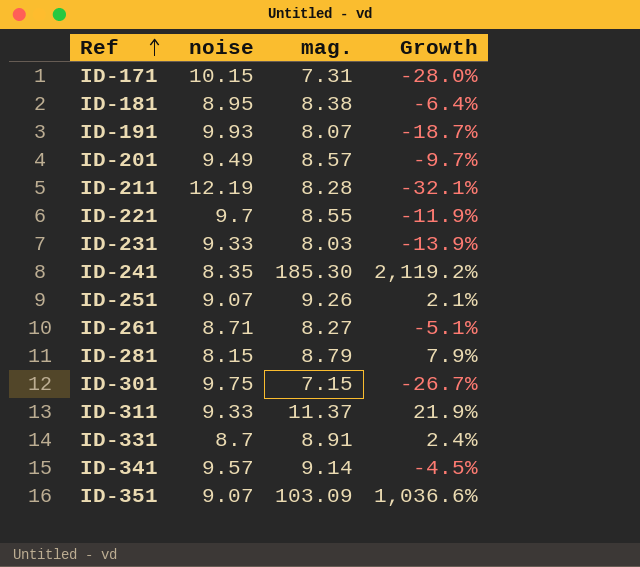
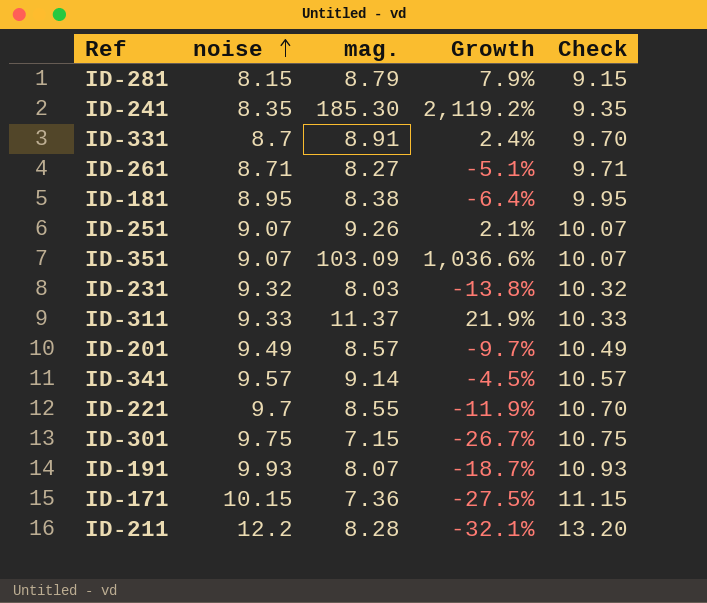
row order: Ref ascending -> noise ascending
column Check | formula: none -> [noise] + 1
ID-231 | noise: 9.33 -> 9.32
ID-231 | Growth: -13.9% -> -13.8%
ID-171 | mag.: 7.31 -> 7.36
ID-171 | Growth: -28.0% -> -27.5%
ID-211 | noise: 12.19 -> 12.2

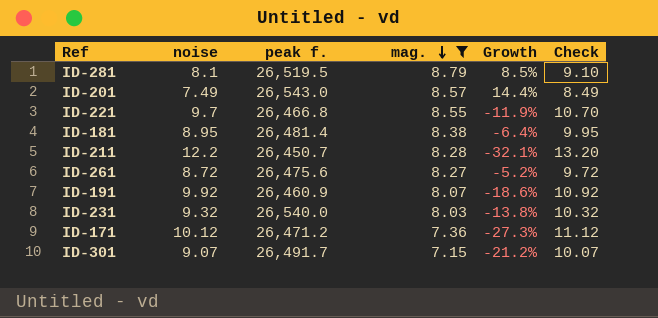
filter: none -> mag. <= 8.79
row order: noise ascending -> mag. descending
column peak f. | position: none -> 3
ID-281 | noise: 8.15 -> 8.1
ID-281 | Growth: 7.9% -> 8.5%
ID-281 | Check: 9.15 -> 9.10
ID-201 | noise: 9.49 -> 7.49
ID-201 | Growth: -9.7% -> 14.4%
ID-201 | Check: 10.49 -> 8.49
ID-261 | noise: 8.71 -> 8.72
ID-261 | Growth: -5.1% -> -5.2%
ID-261 | Check: 9.71 -> 9.72
ID-191 | noise: 9.93 -> 9.92
ID-191 | Growth: -18.7% -> -18.6%
ID-191 | Check: 10.93 -> 10.92
ID-171 | noise: 10.15 -> 10.12
ID-171 | Growth: -27.5% -> -27.3%
ID-171 | Check: 11.15 -> 11.12
ID-301 | noise: 9.75 -> 9.07
ID-301 | Growth: -26.7% -> -21.2%
ID-301 | Check: 10.75 -> 10.07

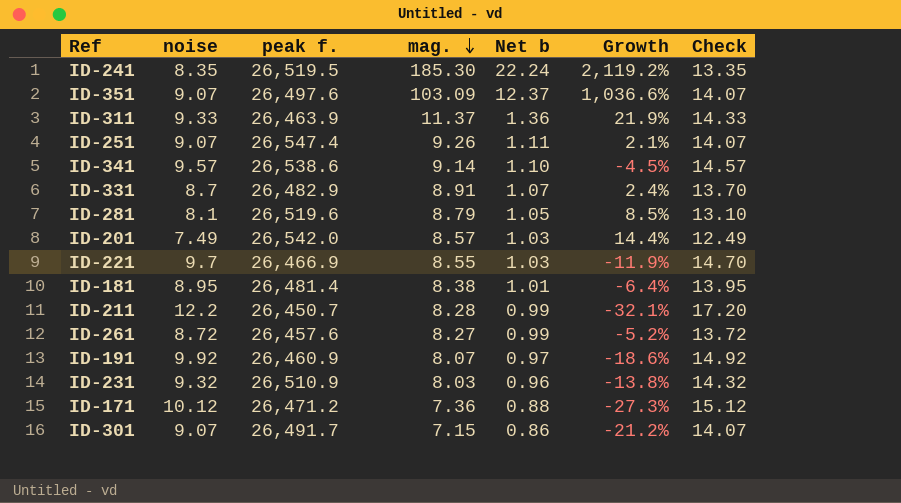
filter: mag. <= 8.79 -> none
column Net b | formula: none -> [mag.] * 0.12
column Check | formula: [noise] + 1 -> [noise] + 5
ID-281 | peak f.: 26,519.5 -> 26,519.6
ID-201 | peak f.: 26,543.0 -> 26,542.0
ID-221 | peak f.: 26,466.8 -> 26,466.9
ID-261 | peak f.: 26,475.6 -> 26,457.6
ID-231 | peak f.: 26,540.0 -> 26,510.9

